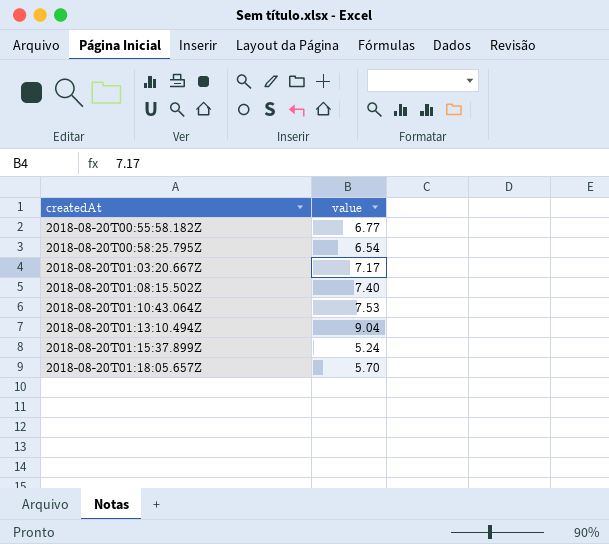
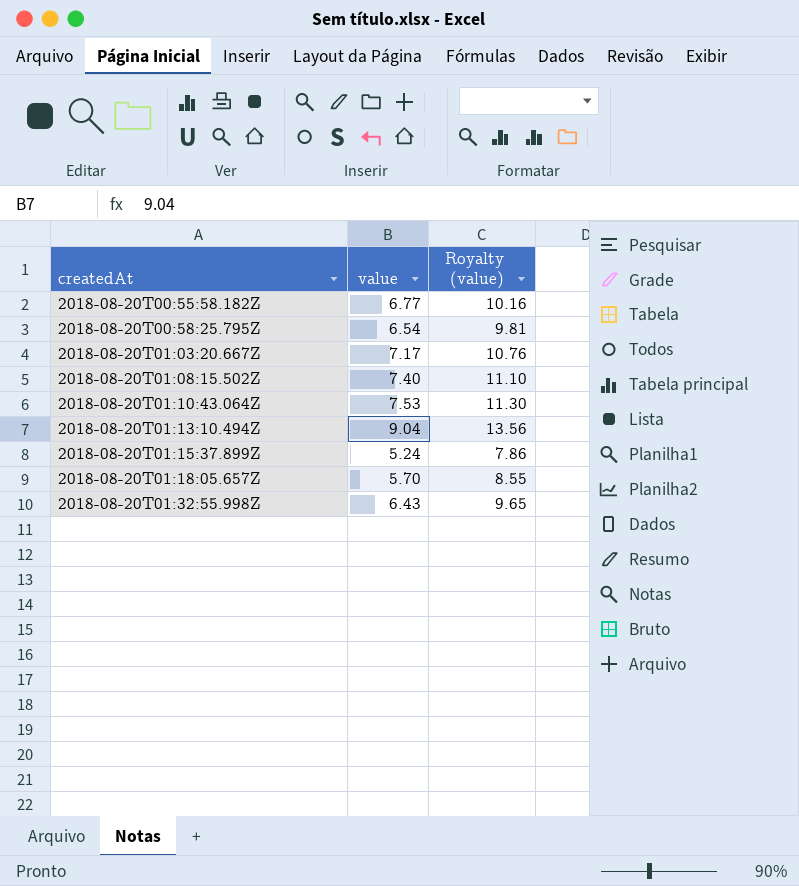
column Royalty (value) | formula: none -> [value] * 1.5
row 2018-08-20T01:32:55.998Z: none -> 6.43 | 9.65

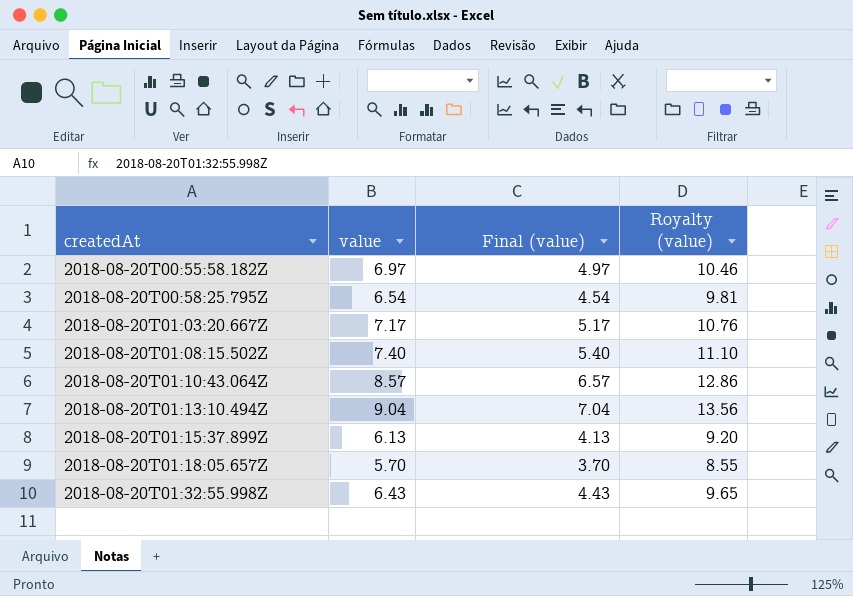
column Final (value) | formula: none -> [value] - 2
2018-08-20T00:55:58.182Z | value: 6.77 -> 6.97
2018-08-20T00:55:58.182Z | Royalty (value): 10.16 -> 10.46
2018-08-20T01:10:43.064Z | value: 7.53 -> 8.57
2018-08-20T01:10:43.064Z | Royalty (value): 11.30 -> 12.86
2018-08-20T01:15:37.899Z | value: 5.24 -> 6.13
2018-08-20T01:15:37.899Z | Royalty (value): 7.86 -> 9.20

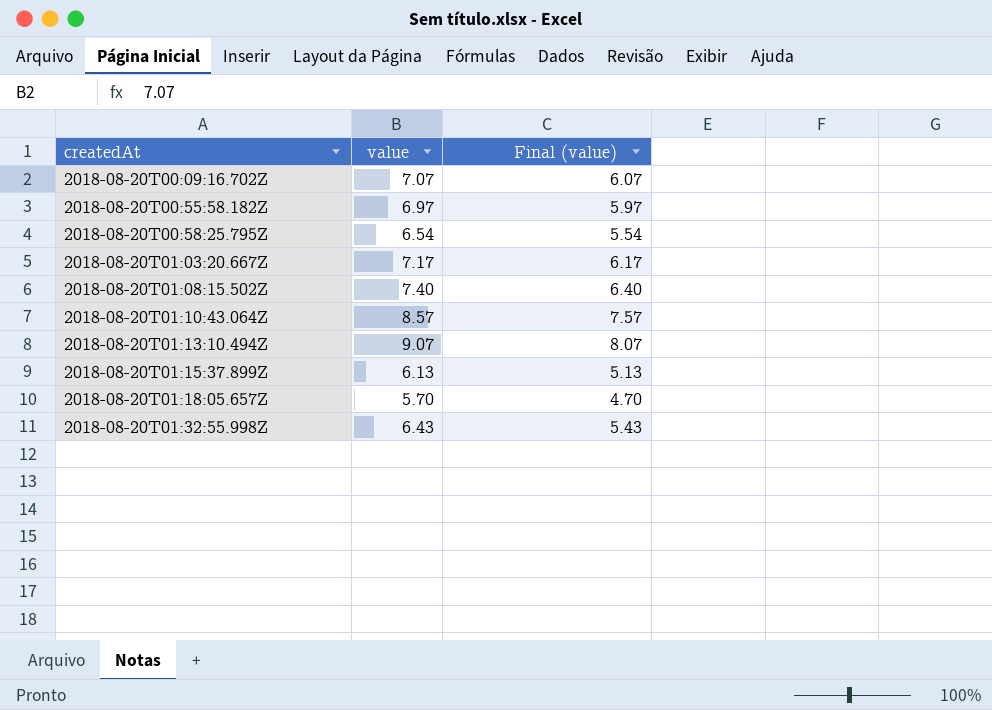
column Royalty (value) | formula: [value] * 1.5 -> none
column Final (value) | formula: [value] - 2 -> [value] - 1
row 2018-08-20T00:09:16.702Z: none -> 7.07 | 6.07
2018-08-20T01:13:10.494Z | value: 9.04 -> 9.07

